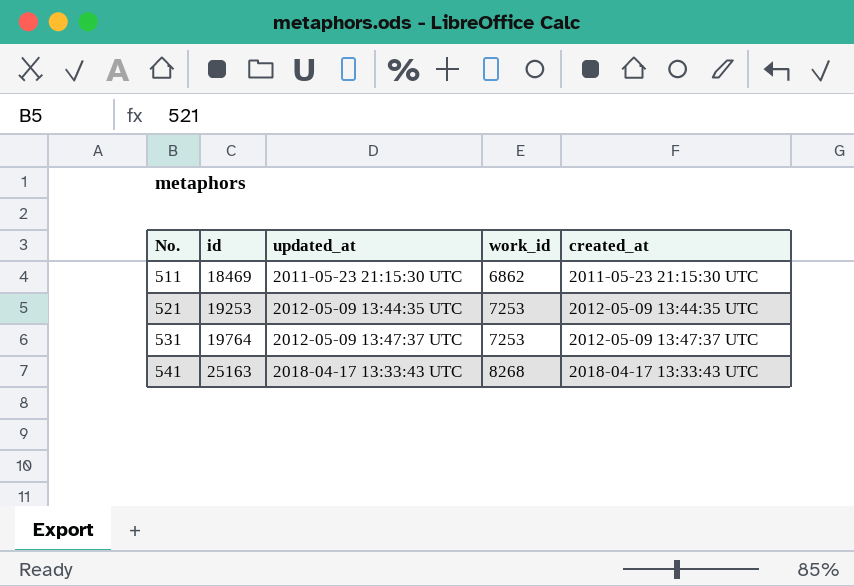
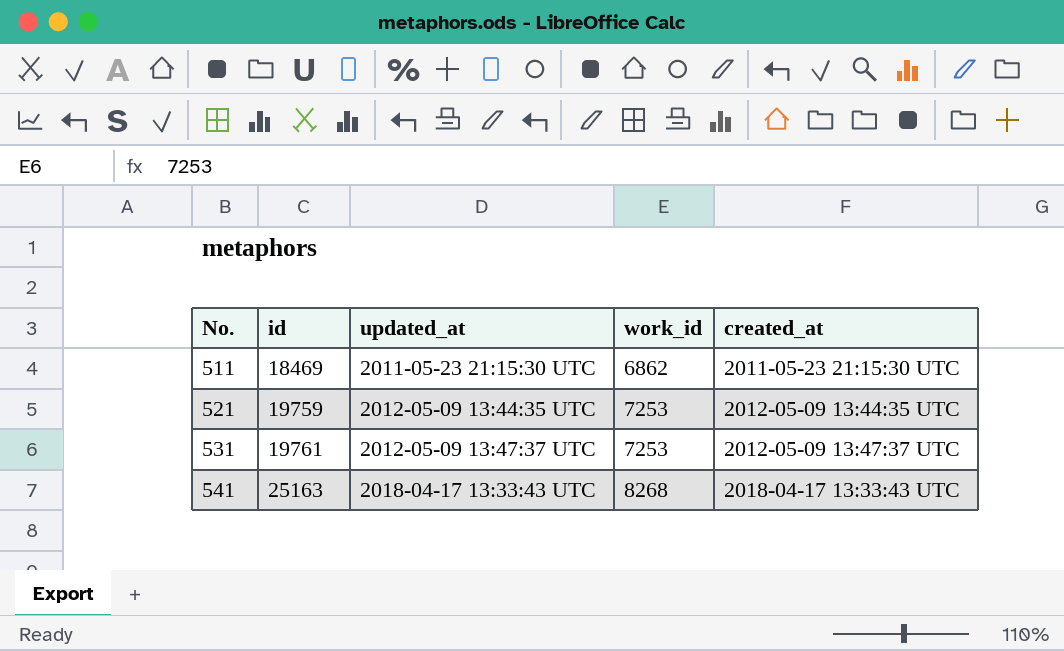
521 | id: 19253 -> 19759
531 | id: 19764 -> 19761

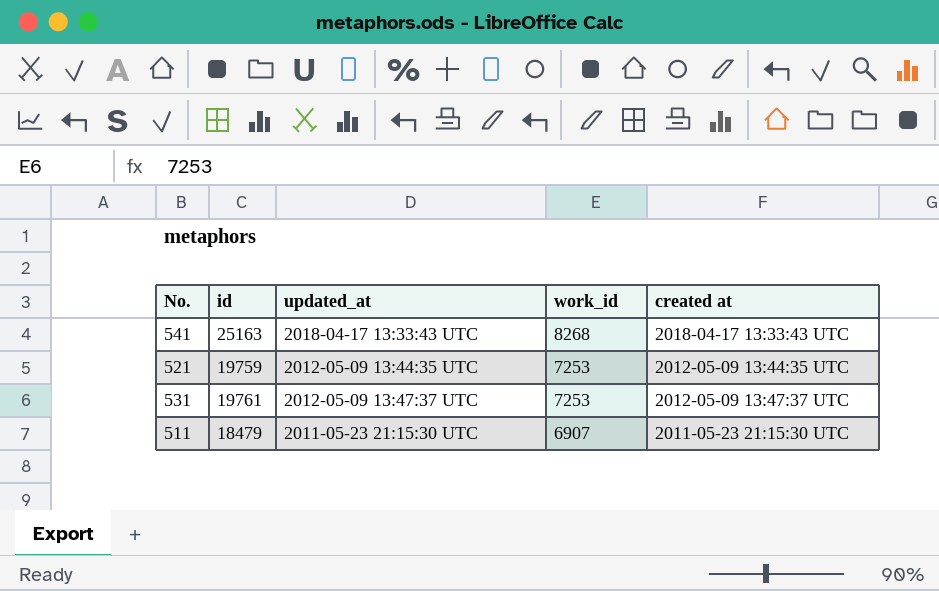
row order: No. ascending -> work_id descending
column name: created_at -> created at
511 | id: 18469 -> 18479
511 | work_id: 6862 -> 6907

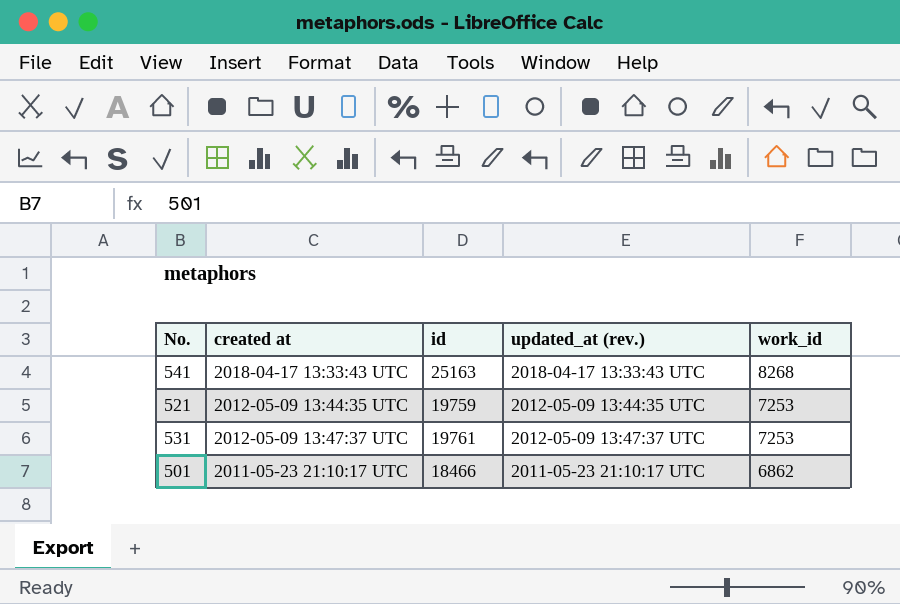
column created at | position: 5 -> 2
column name: updated_at -> updated_at (rev.)
row 511: 18479 | 2011-05-23 21:15:30 UTC | 6907 | 2011-05-23 21:15:30 UTC -> none
row 501: none -> 2011-05-23 21:10:17 UTC | 18466 | 2011-05-23 21:10:17 UTC | 6862

